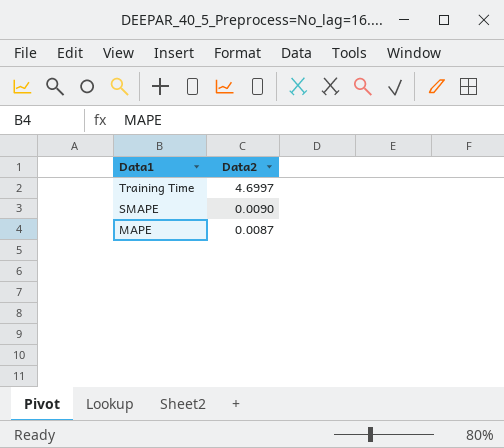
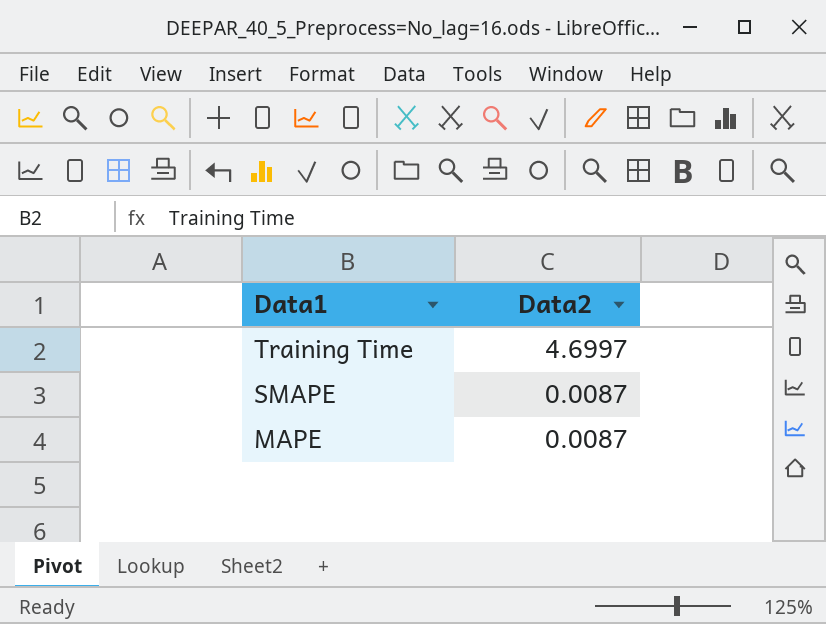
SMAPE | Data2: 0.0090 -> 0.0087

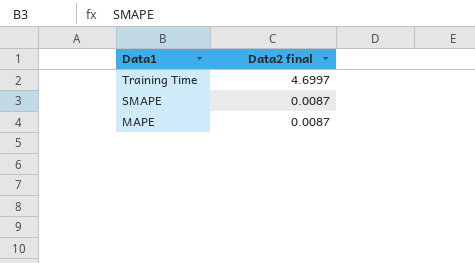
column name: Data2 -> Data2 final

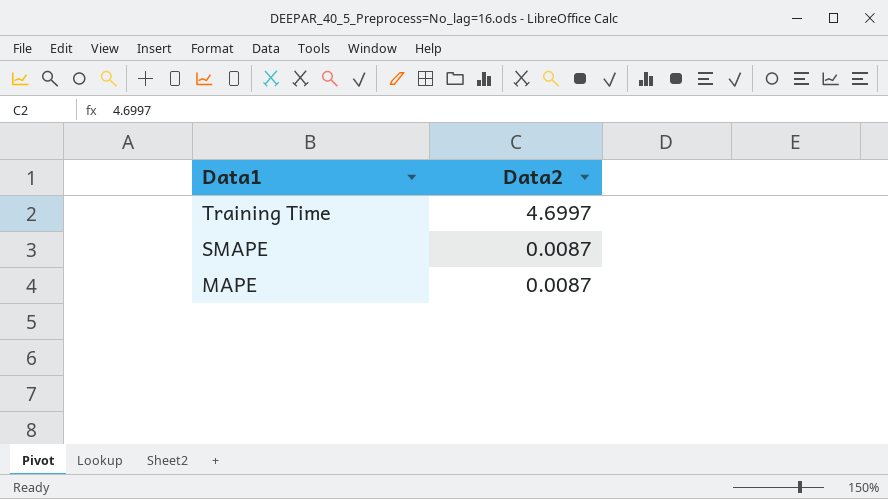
column name: Data2 final -> Data2

